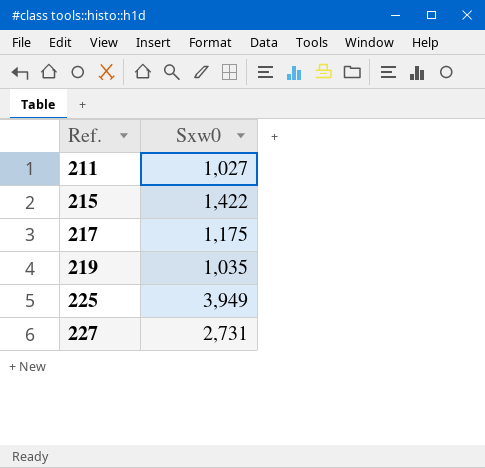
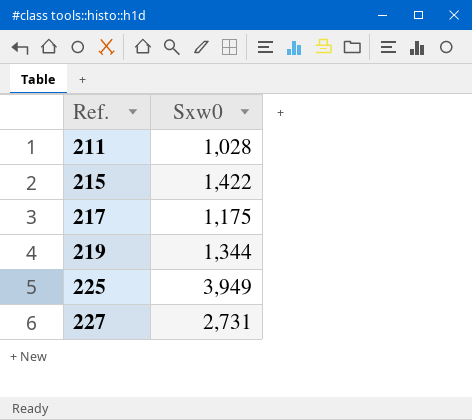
211 | Sxw0: 1,027 -> 1,028
219 | Sxw0: 1,035 -> 1,344

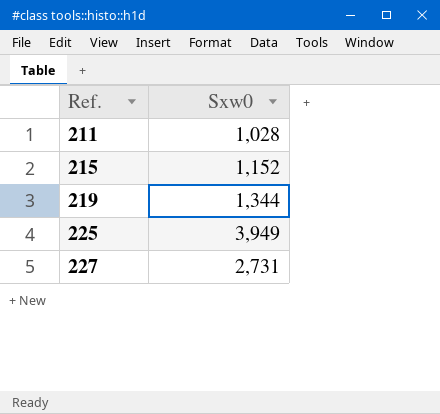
row 217: 1,175 -> none
215 | Sxw0: 1,422 -> 1,152

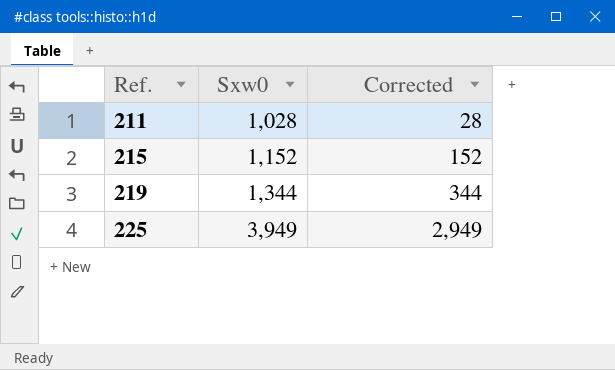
column Corrected | formula: none -> [Sxw0] - 1000
row 227: 2,731 -> none

